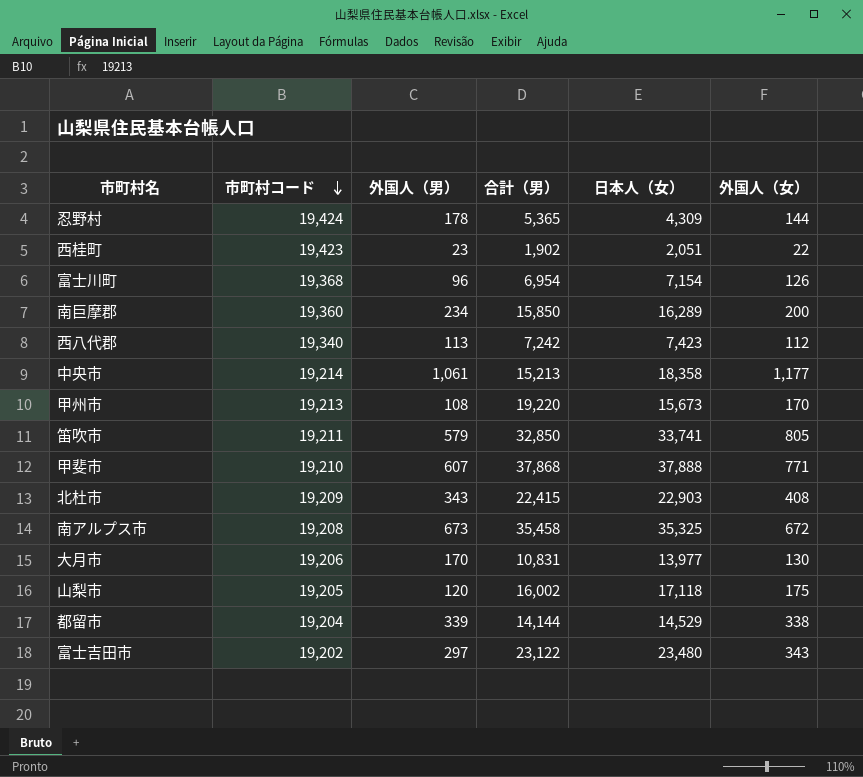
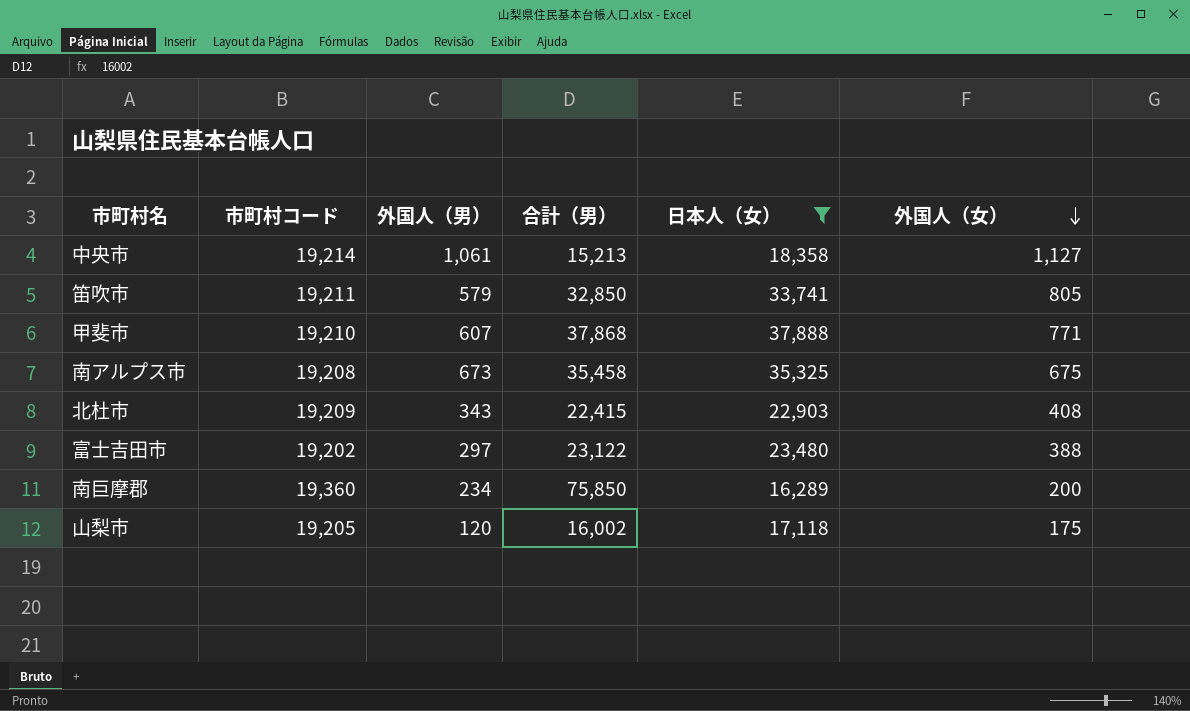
filter: none -> 日本人（女） >= 16,289
row order: 市町村コード descending -> 外国人（女） descending
中央市 | 外国人（女）: 1,177 -> 1,127
南アルプス市 | 外国人（女）: 672 -> 675
富士吉田市 | 外国人（女）: 343 -> 388
南巨摩郡 | 合計（男）: 15,850 -> 75,850

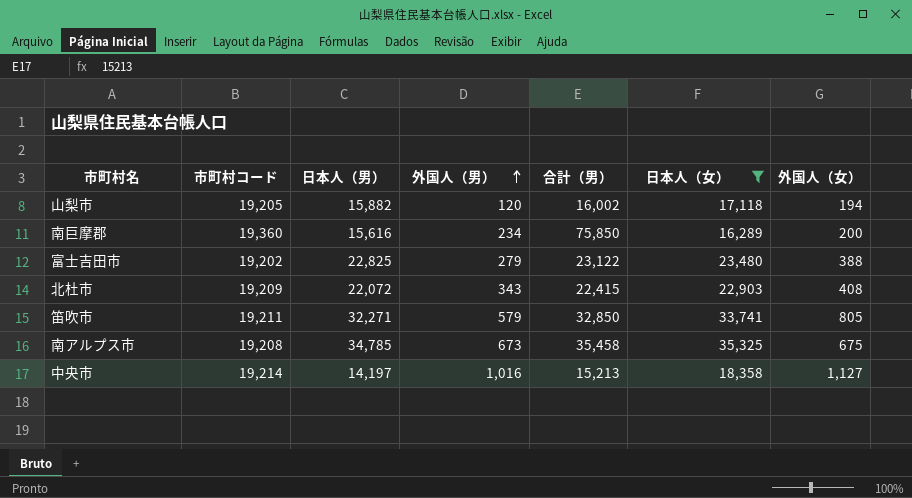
row order: 外国人（女） descending -> 外国人（男） ascending
column 日本人（男） | position: none -> 3
row 甲斐市: 19,210 | 607 | 37,868 | 37,888 | 771 -> none
山梨市 | 外国人（女）: 175 -> 194
富士吉田市 | 外国人（男）: 297 -> 279
中央市 | 外国人（男）: 1,061 -> 1,016

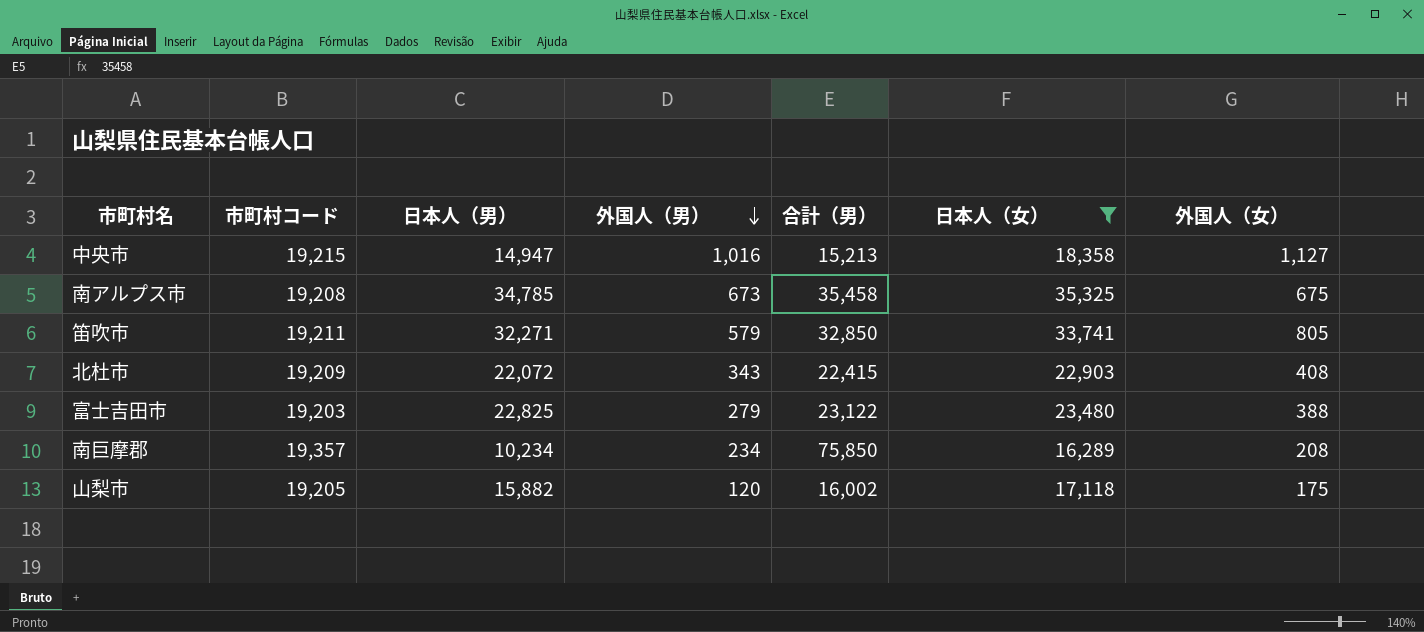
row order: 外国人（男） ascending -> 外国人（男） descending
中央市 | 市町村コード: 19,214 -> 19,215
中央市 | 日本人（男）: 14,197 -> 14,947
富士吉田市 | 市町村コード: 19,202 -> 19,203
南巨摩郡 | 市町村コード: 19,360 -> 19,357
南巨摩郡 | 日本人（男）: 15,616 -> 10,234
南巨摩郡 | 外国人（女）: 200 -> 208
山梨市 | 外国人（女）: 194 -> 175

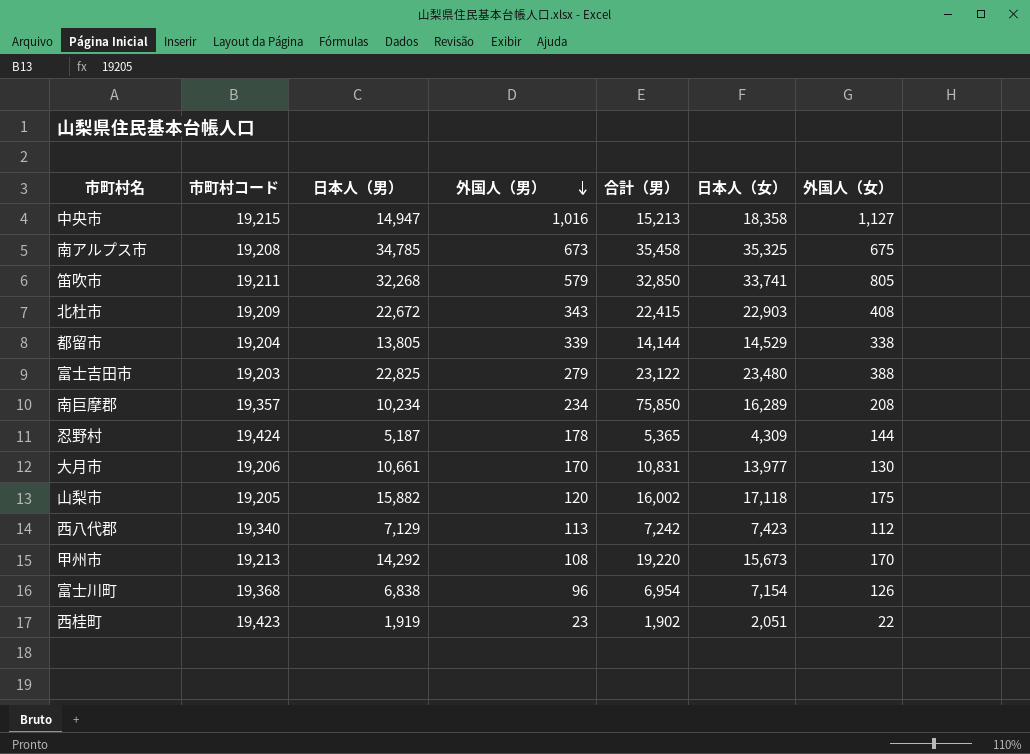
filter: 日本人（女） >= 16,289 -> none
笛吹市 | 日本人（男）: 32,271 -> 32,268
北杜市 | 日本人（男）: 22,072 -> 22,672

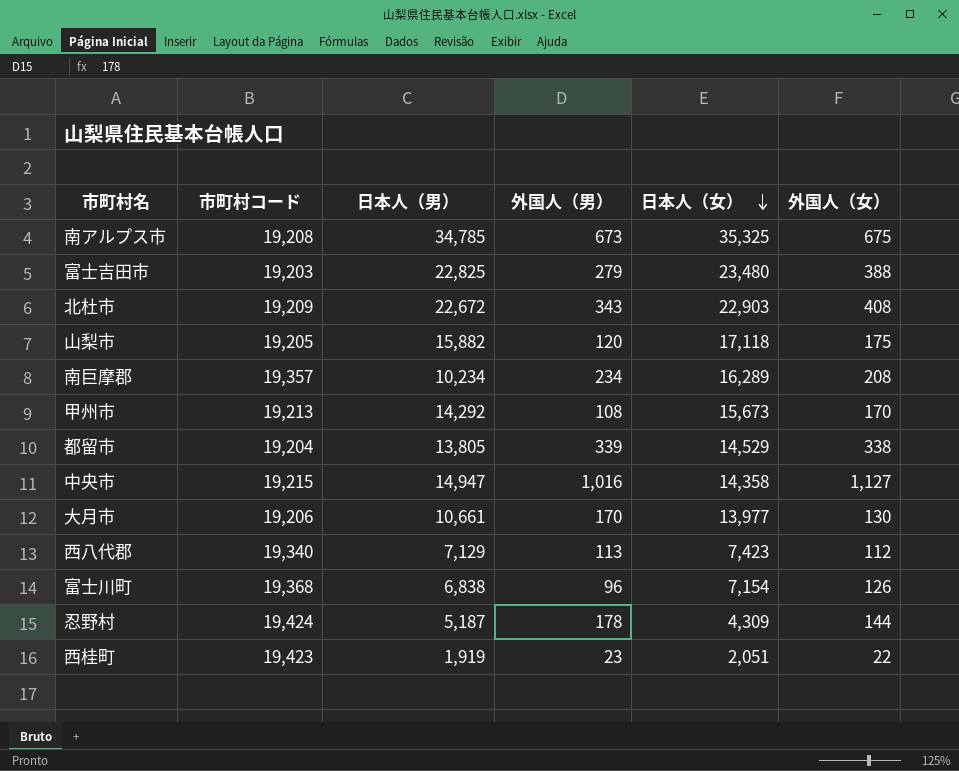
row order: 外国人（男） descending -> 日本人（女） descending
column 合計（男） | position: 5 -> none
row 笛吹市: 19,211 | 32,268 | 579 | 32,850 | 33,741 | 805 -> none
中央市 | 日本人（女）: 18,358 -> 14,358

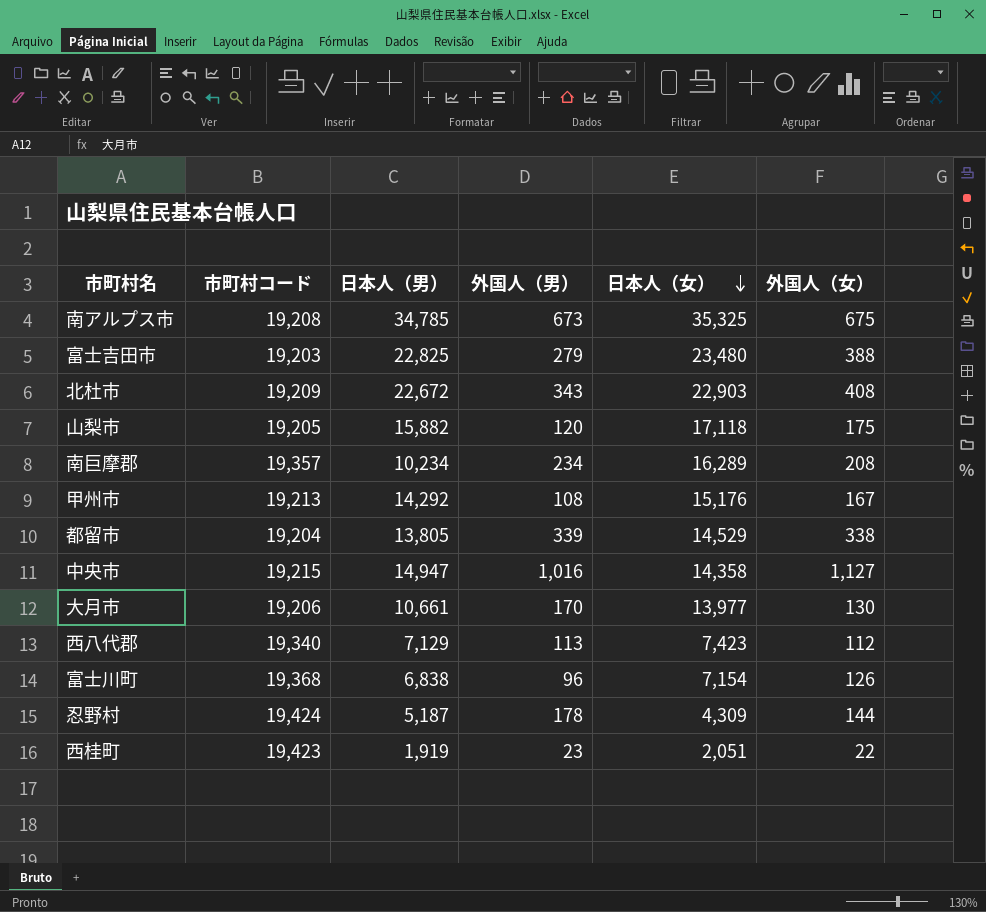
甲州市 | 日本人（女）: 15,673 -> 15,176
甲州市 | 外国人（女）: 170 -> 167

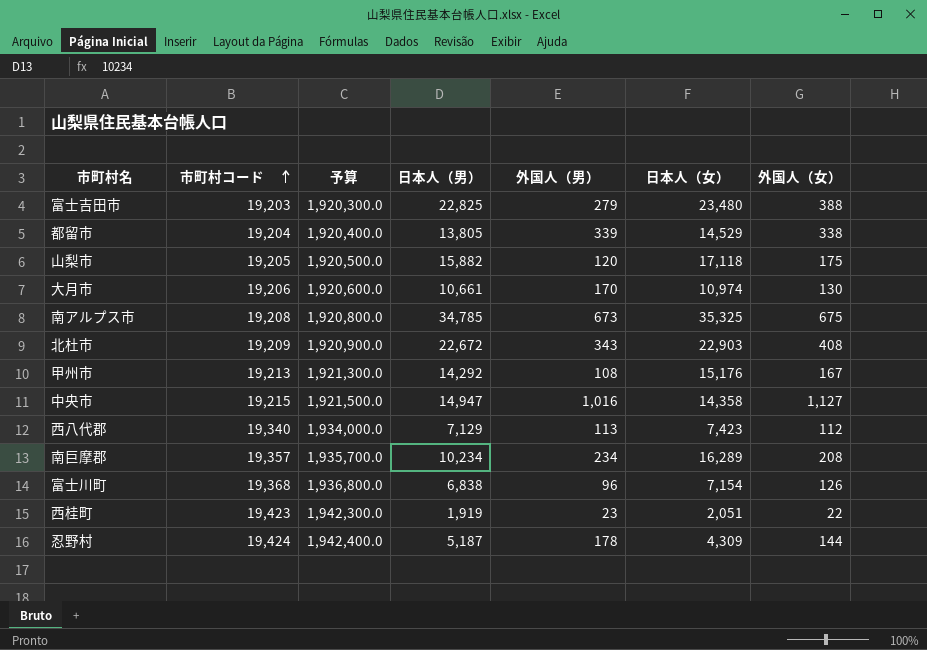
row order: 日本人（女） descending -> 市町村コード ascending
column 予算 | formula: none -> [市町村コード] * 100
大月市 | 日本人（女）: 13,977 -> 10,974

